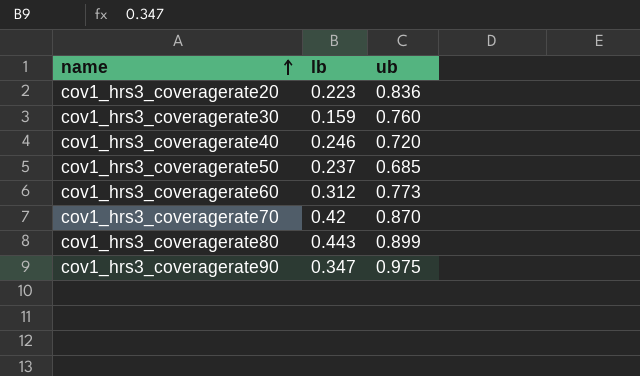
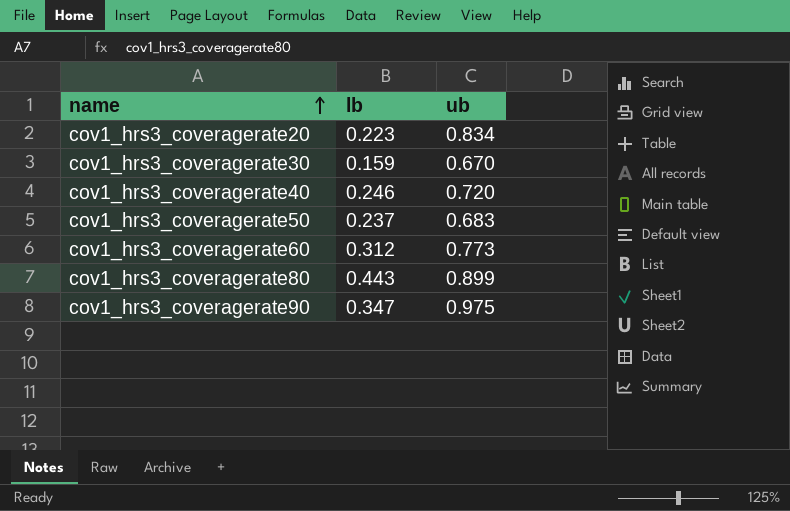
row cov1_hrs3_coveragerate70: 0.42 | 0.870 -> none
cov1_hrs3_coveragerate20 | ub: 0.836 -> 0.834
cov1_hrs3_coveragerate30 | ub: 0.760 -> 0.670
cov1_hrs3_coveragerate50 | ub: 0.685 -> 0.683

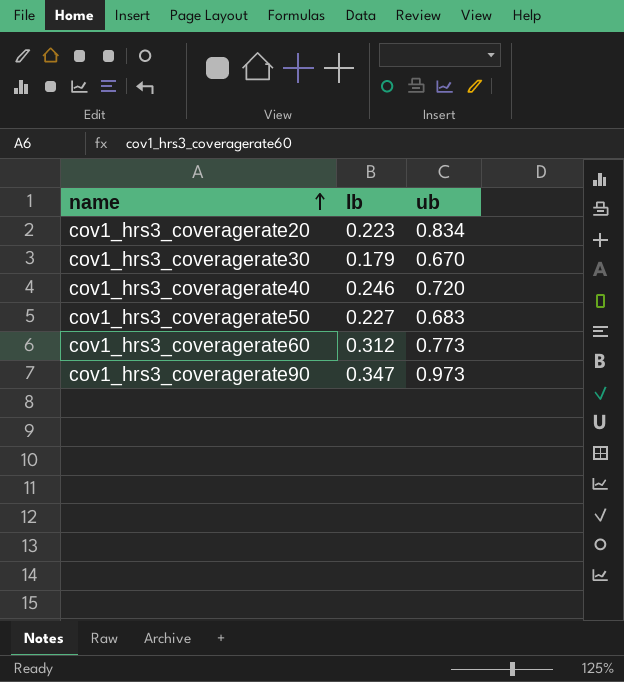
row cov1_hrs3_coveragerate80: 0.443 | 0.899 -> none
cov1_hrs3_coveragerate30 | lb: 0.159 -> 0.179
cov1_hrs3_coveragerate50 | lb: 0.237 -> 0.227
cov1_hrs3_coveragerate90 | ub: 0.975 -> 0.973

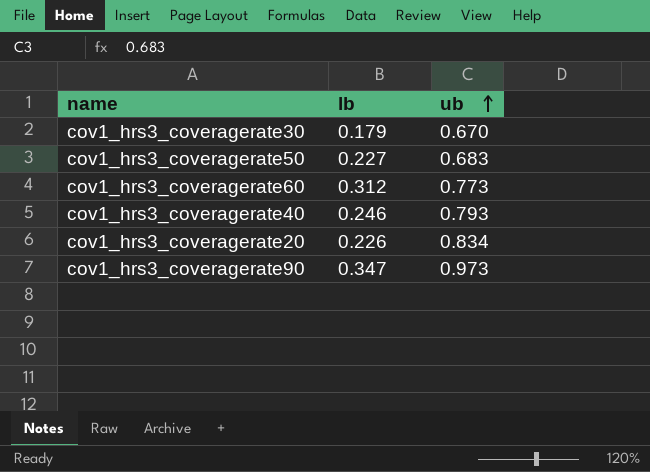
row order: name ascending -> ub ascending
cov1_hrs3_coveragerate40 | ub: 0.720 -> 0.793
cov1_hrs3_coveragerate20 | lb: 0.223 -> 0.226

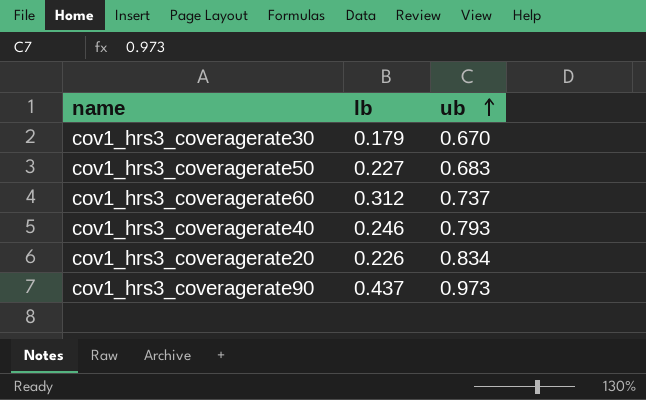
cov1_hrs3_coveragerate60 | ub: 0.773 -> 0.737
cov1_hrs3_coveragerate90 | lb: 0.347 -> 0.437

